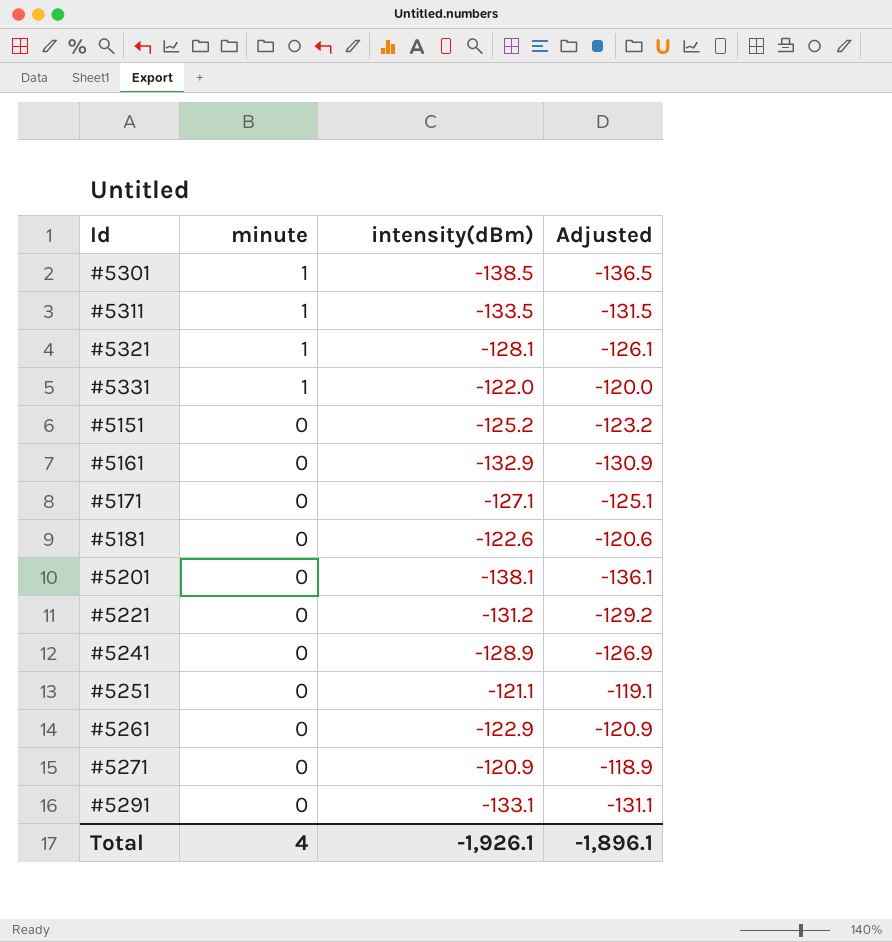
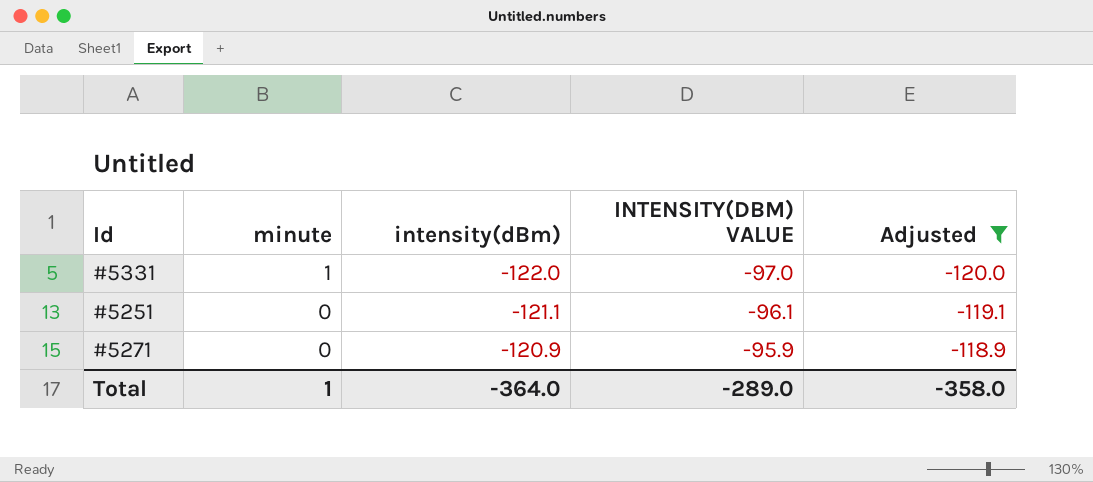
filter: none -> Adjusted >= -120.0
column INTENSITY(DBM) VALUE | formula: none -> [intensity(dBm)] + 25
Total | minute: 4 -> 1
Total | intensity(dBm): -1,926.1 -> -364.0
Total | Adjusted: -1,896.1 -> -358.0

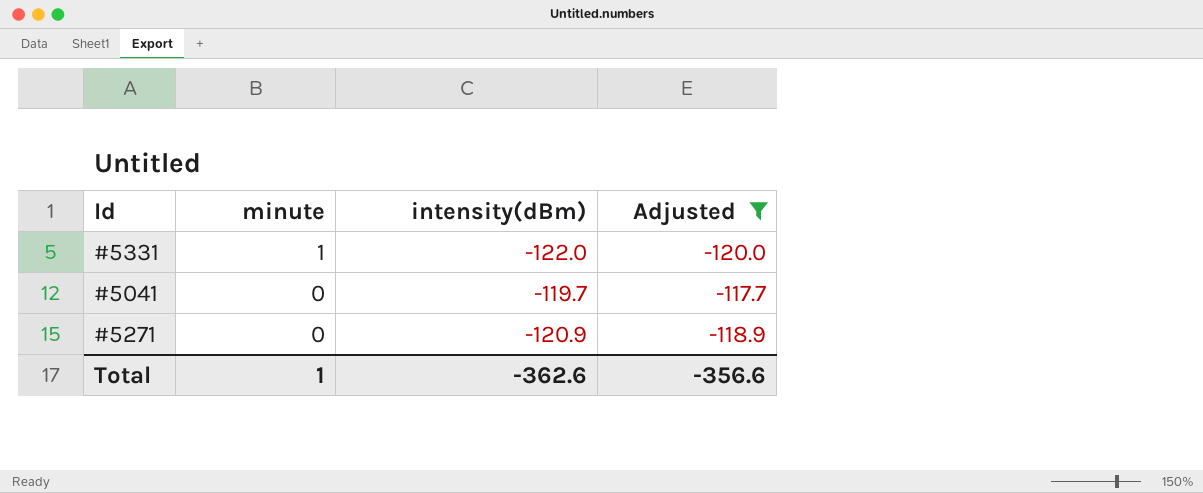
column INTENSITY(DBM) VALUE | formula: [intensity(dBm)] + 25 -> none
row #5251: 0 | -121.1 | -96.1 | -119.1 -> none
row #5041: none -> 0 | -119.7 | -117.7
Total | intensity(dBm): -364.0 -> -362.6
Total | Adjusted: -358.0 -> -356.6

